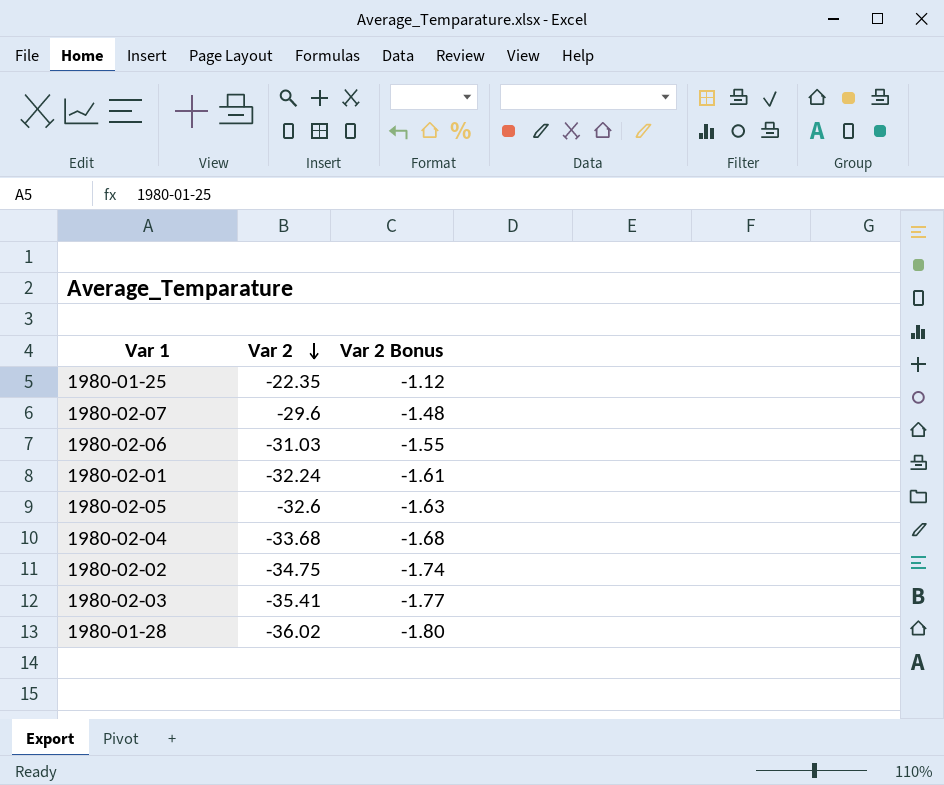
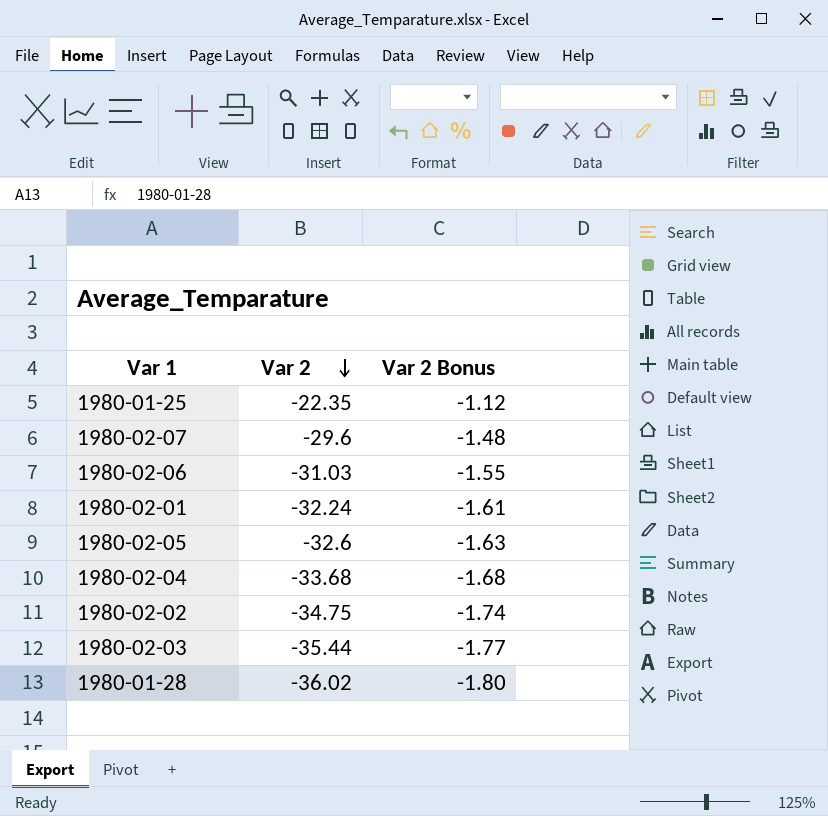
1980-02-03 | Var 2: -35.41 -> -35.44

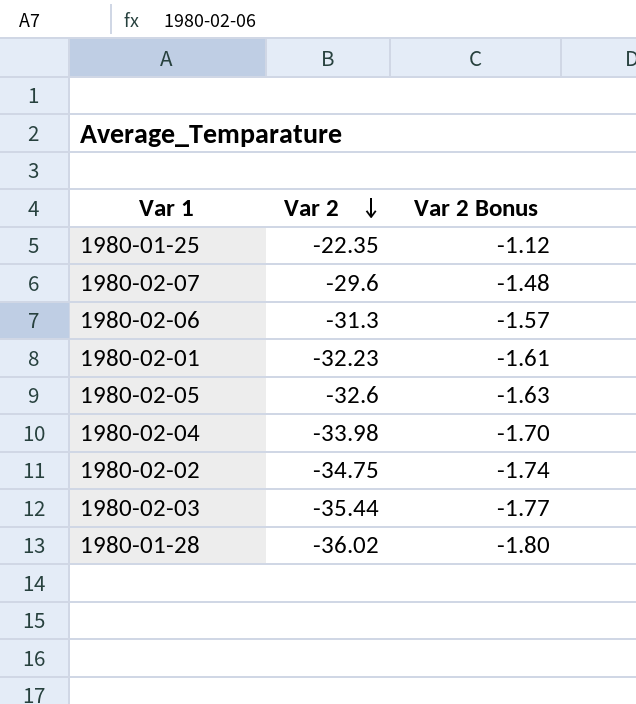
1980-02-06 | Var 2: -31.03 -> -31.3
1980-02-06 | Var 2 Bonus: -1.55 -> -1.57
1980-02-01 | Var 2: -32.24 -> -32.23
1980-02-04 | Var 2: -33.68 -> -33.98
1980-02-04 | Var 2 Bonus: -1.68 -> -1.70

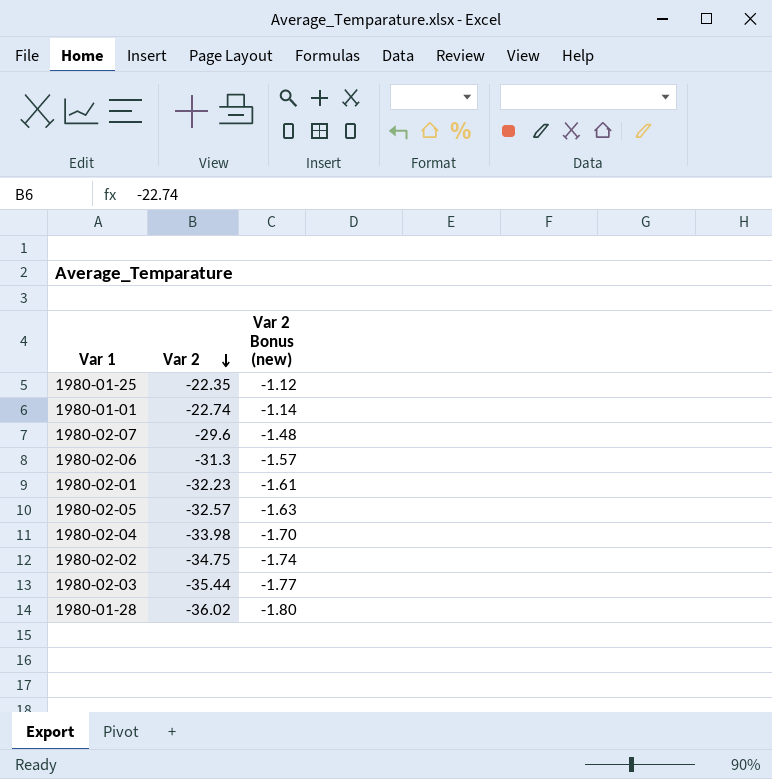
column name: Var 2 Bonus -> Var 2 Bonus (new)
row 1980-01-01: none -> -22.74 | -1.14
1980-02-05 | Var 2: -32.6 -> -32.57

